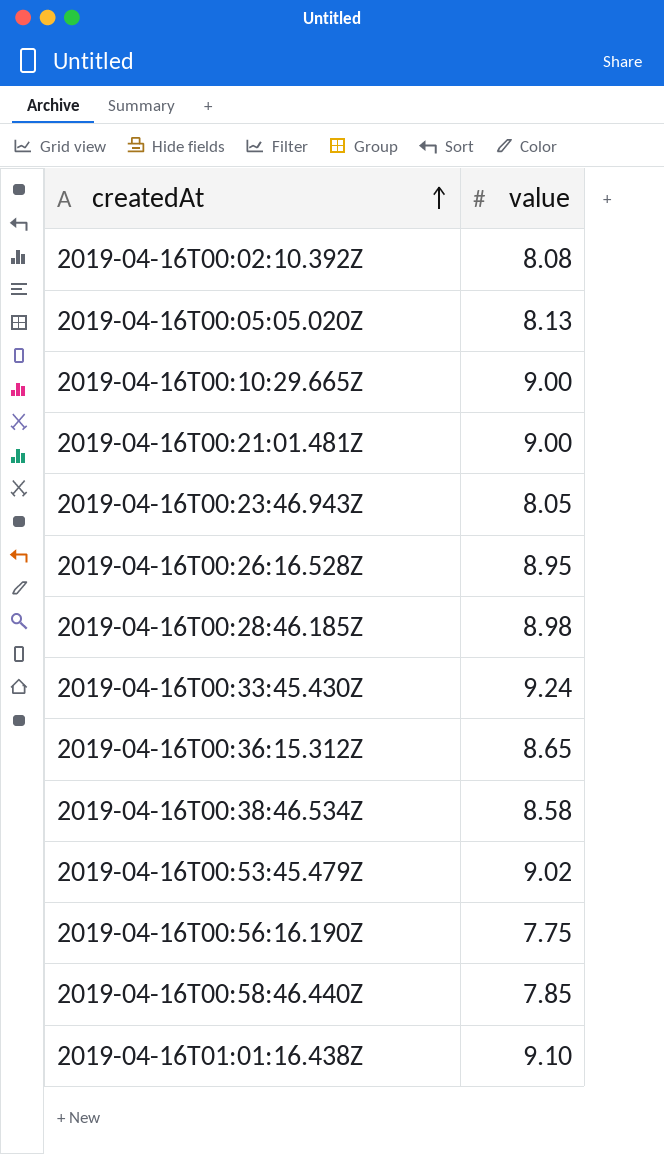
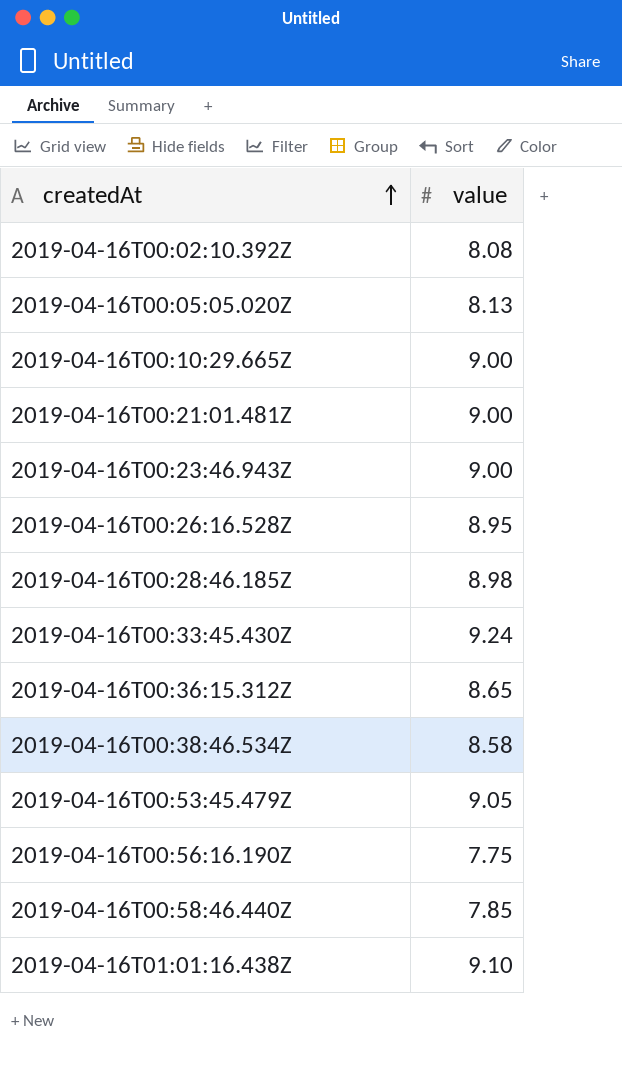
2019-04-16T00:23:46.943Z | value: 8.05 -> 9.00
2019-04-16T00:53:45.479Z | value: 9.02 -> 9.05

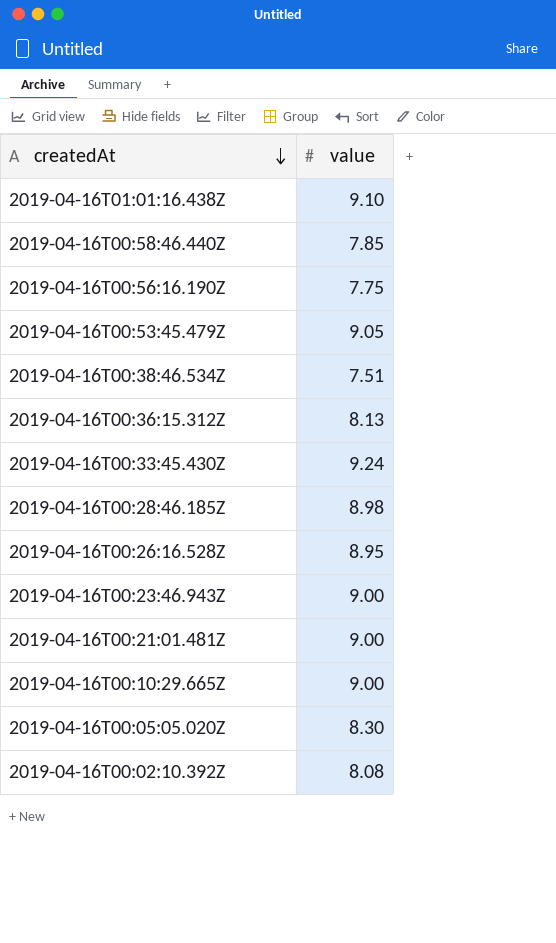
row order: createdAt ascending -> createdAt descending
2019-04-16T00:38:46.534Z | value: 8.58 -> 7.51
2019-04-16T00:36:15.312Z | value: 8.65 -> 8.13
2019-04-16T00:05:05.020Z | value: 8.13 -> 8.30

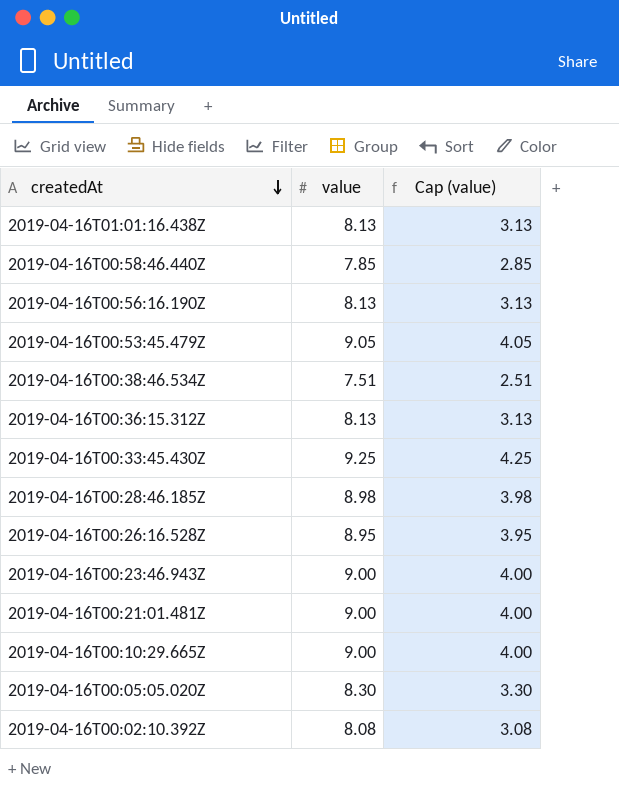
column Cap (value) | formula: none -> [value] - 5
2019-04-16T01:01:16.438Z | value: 9.10 -> 8.13
2019-04-16T00:56:16.190Z | value: 7.75 -> 8.13
2019-04-16T00:33:45.430Z | value: 9.24 -> 9.25

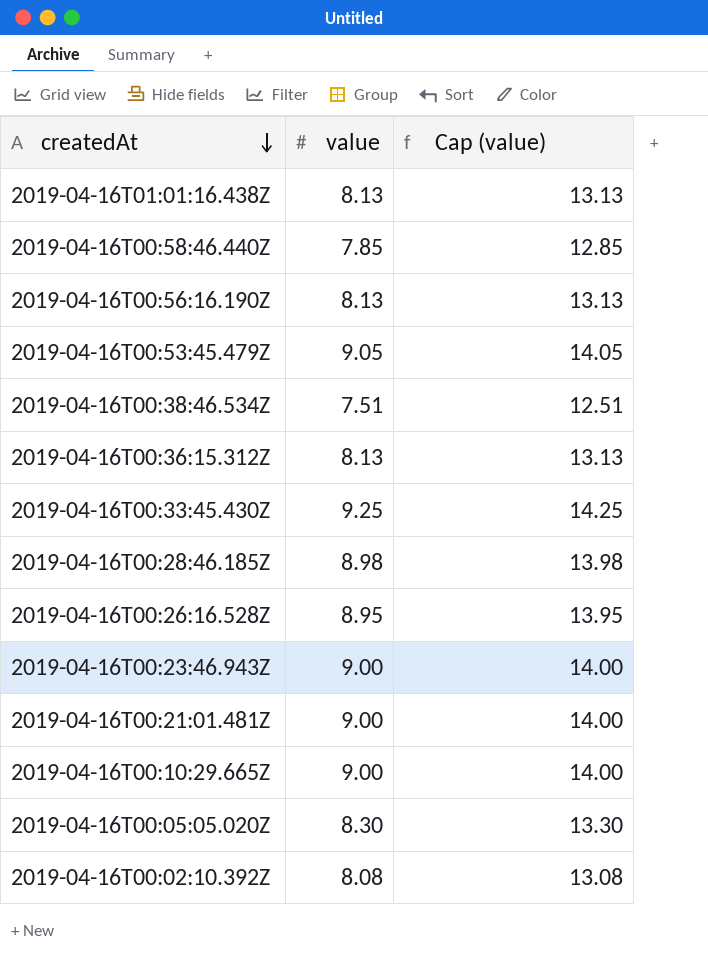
column Cap (value) | formula: [value] - 5 -> [value] + 5

